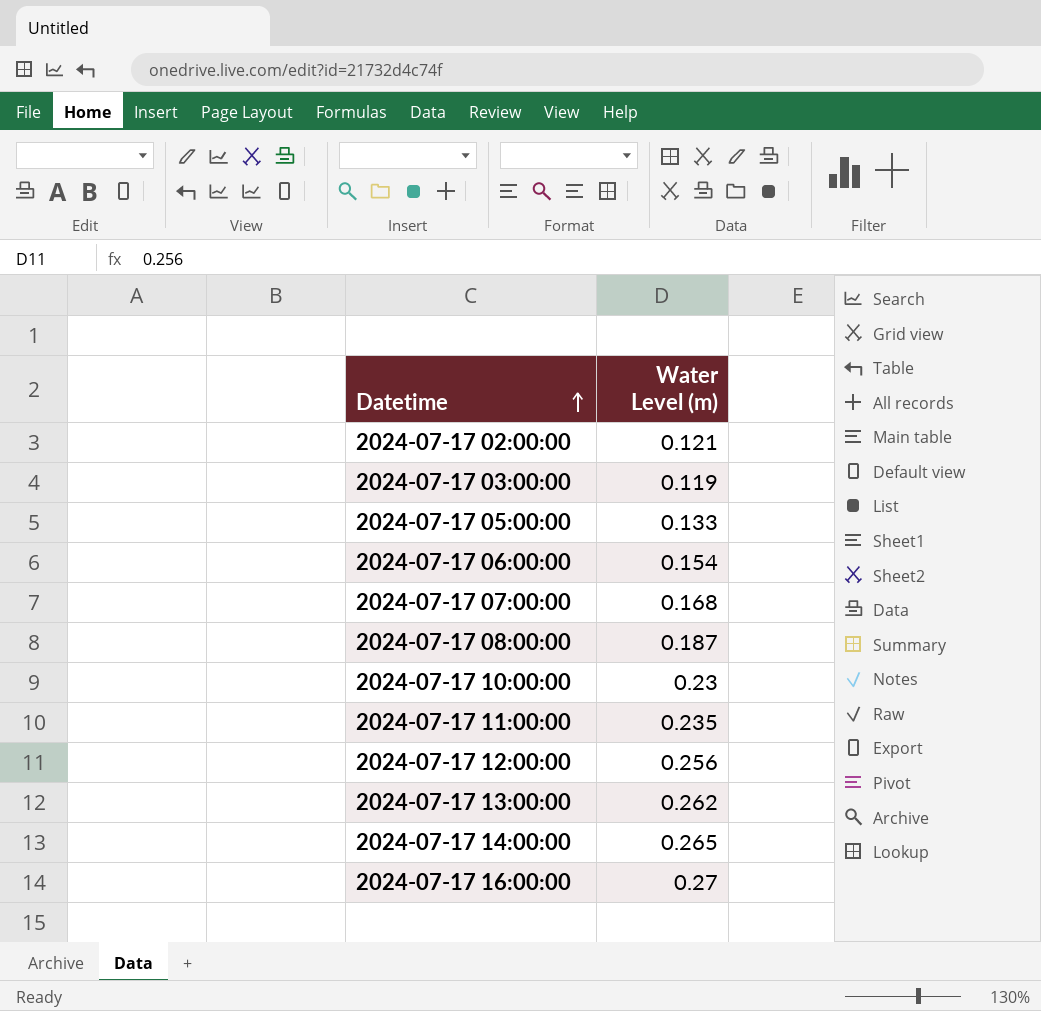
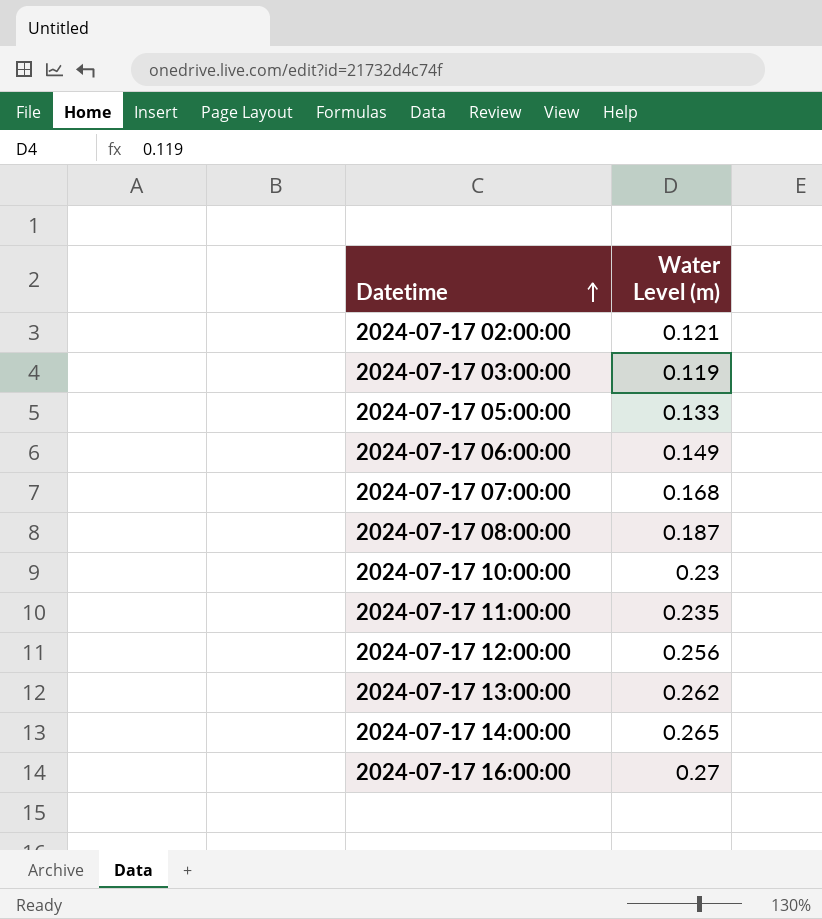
2024-07-17 06:00:00 | Water Level (m): 0.154 -> 0.149

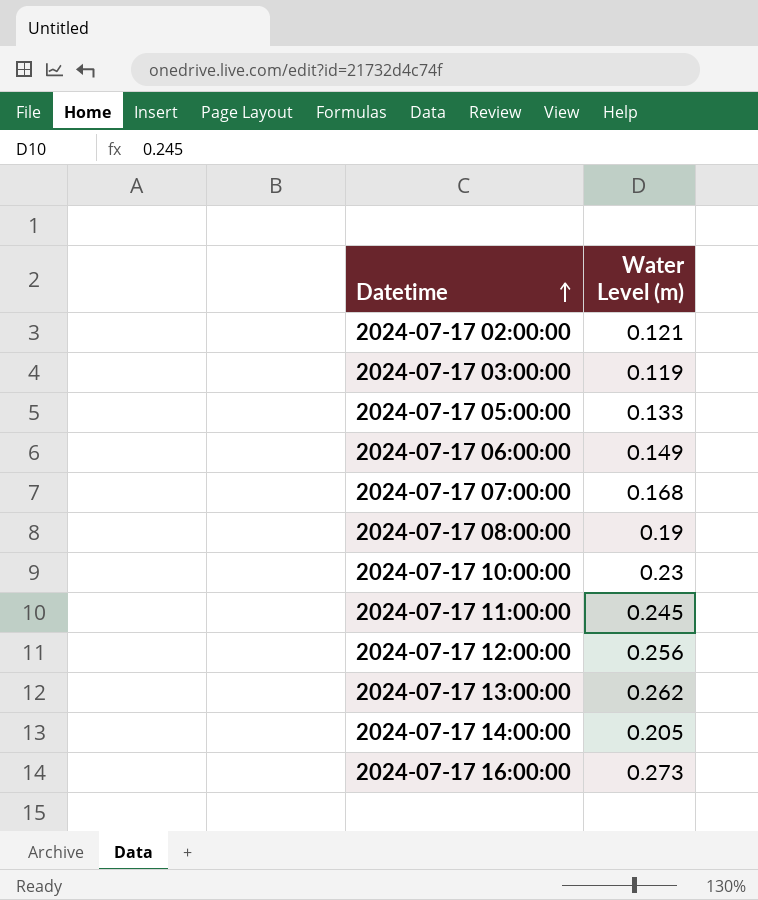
2024-07-17 08:00:00 | Water Level (m): 0.187 -> 0.19
2024-07-17 11:00:00 | Water Level (m): 0.235 -> 0.245
2024-07-17 14:00:00 | Water Level (m): 0.265 -> 0.205
2024-07-17 16:00:00 | Water Level (m): 0.27 -> 0.273

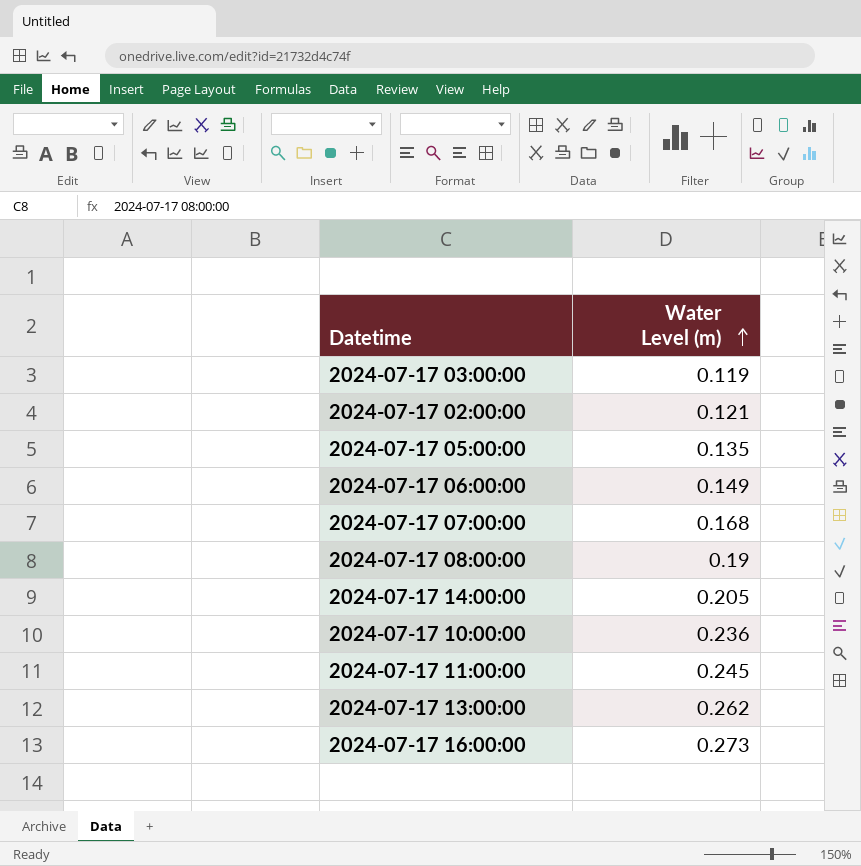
row order: Datetime ascending -> Water Level (m) ascending
row 2024-07-17 12:00:00: 0.256 -> none
2024-07-17 05:00:00 | Water Level (m): 0.133 -> 0.135
2024-07-17 10:00:00 | Water Level (m): 0.23 -> 0.236

